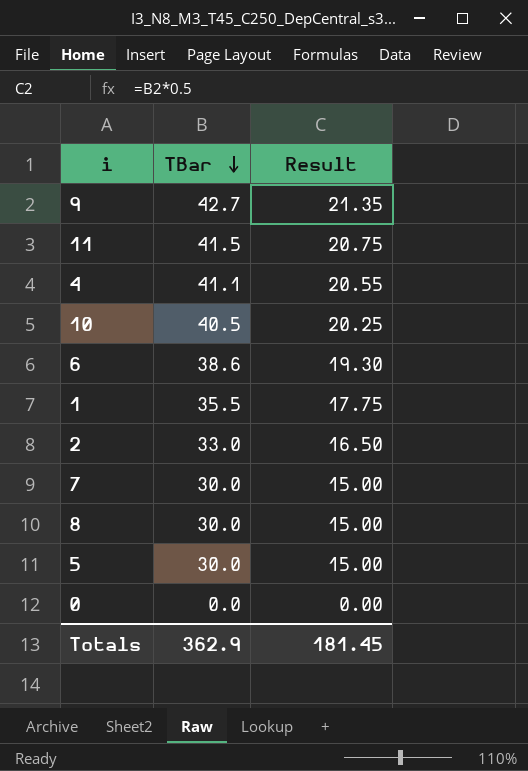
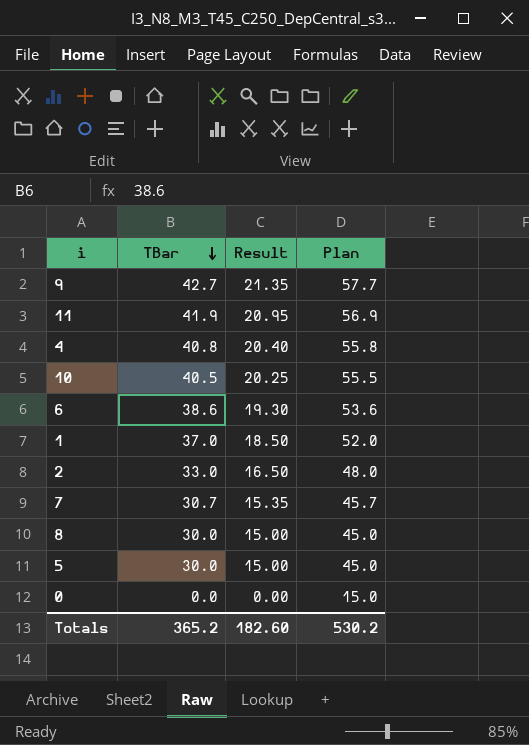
column Plan | formula: none -> [TBar] + 15
11 | TBar: 41.5 -> 41.9
11 | Result: 20.75 -> 20.95
4 | TBar: 41.1 -> 40.8
4 | Result: 20.55 -> 20.40
1 | TBar: 35.5 -> 37.0
1 | Result: 17.75 -> 18.50
7 | TBar: 30.0 -> 30.7
7 | Result: 15.00 -> 15.35
Totals | TBar: 362.9 -> 365.2
Totals | Result: 181.45 -> 182.60

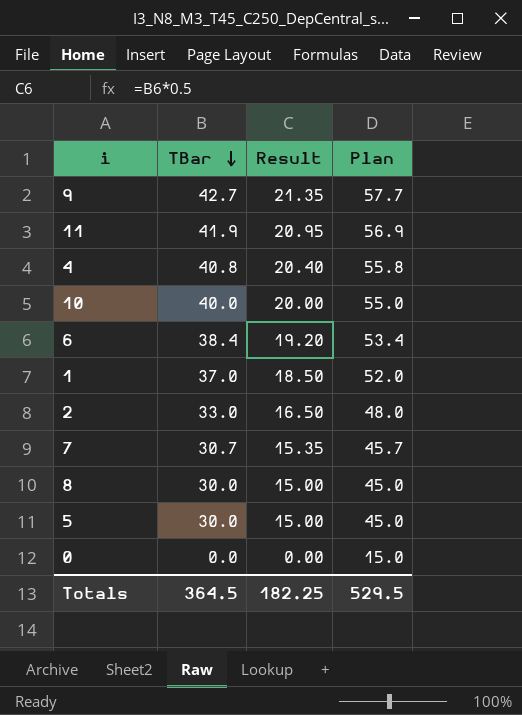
10 | TBar: 40.5 -> 40.0
10 | Result: 20.25 -> 20.00
10 | Plan: 55.5 -> 55.0
6 | TBar: 38.6 -> 38.4
6 | Result: 19.30 -> 19.20
6 | Plan: 53.6 -> 53.4
Totals | TBar: 365.2 -> 364.5
Totals | Result: 182.60 -> 182.25
Totals | Plan: 530.2 -> 529.5

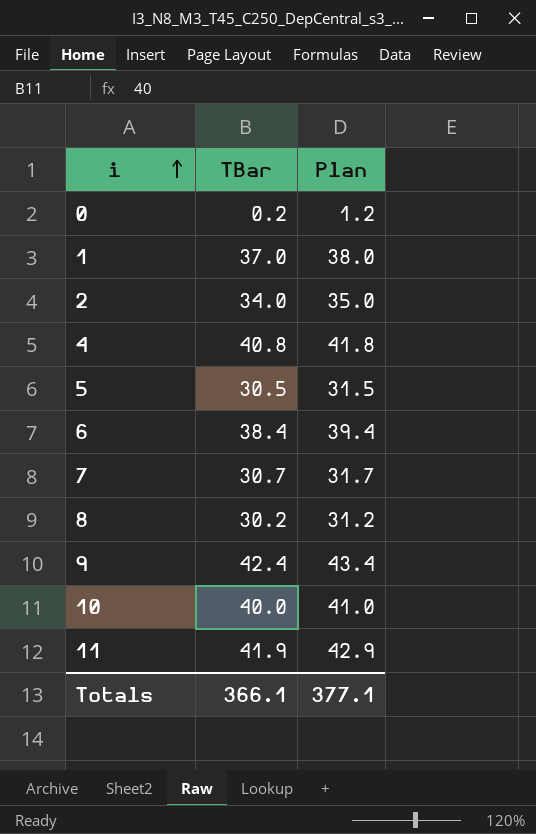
row order: TBar descending -> i ascending
column Result | formula: [TBar] * 0.5 -> none
column Plan | formula: [TBar] + 15 -> [TBar] + 1
0 | TBar: 0.0 -> 0.2
2 | TBar: 33.0 -> 34.0
5 | TBar: 30.0 -> 30.5
8 | TBar: 30.0 -> 30.2
9 | TBar: 42.7 -> 42.4
Totals | TBar: 364.5 -> 366.1
Totals | Plan: 529.5 -> 377.1

